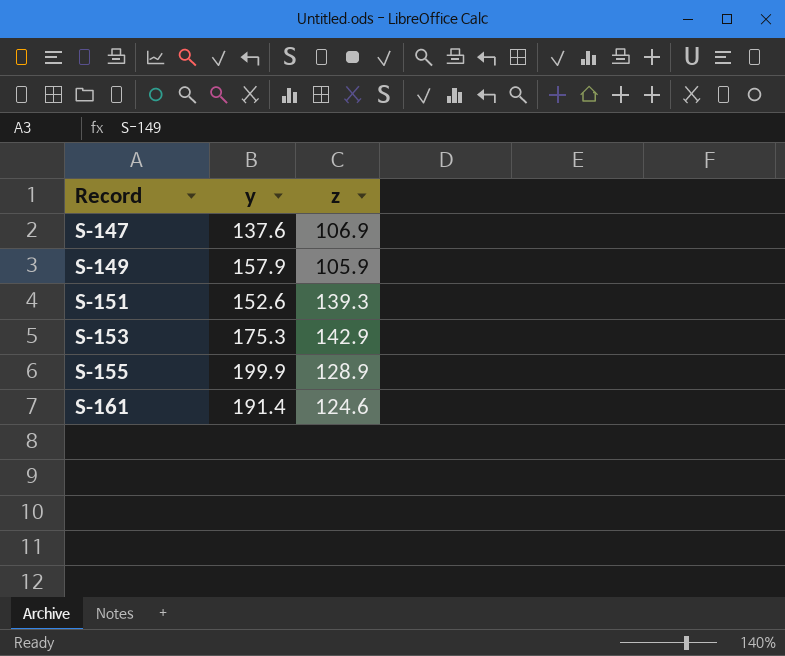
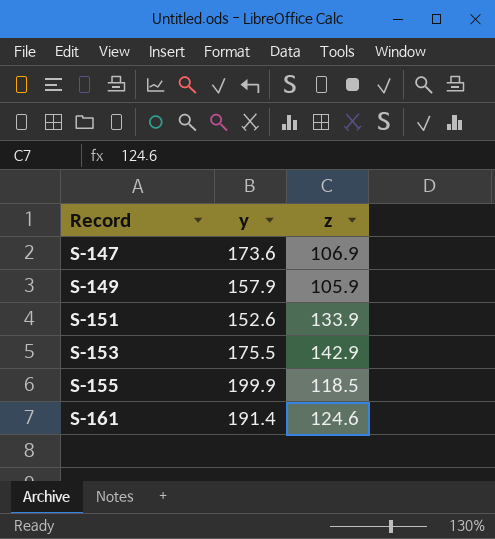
S-147 | y: 137.6 -> 173.6
S-151 | z: 139.3 -> 133.9
S-153 | y: 175.3 -> 175.5
S-155 | z: 128.9 -> 118.5

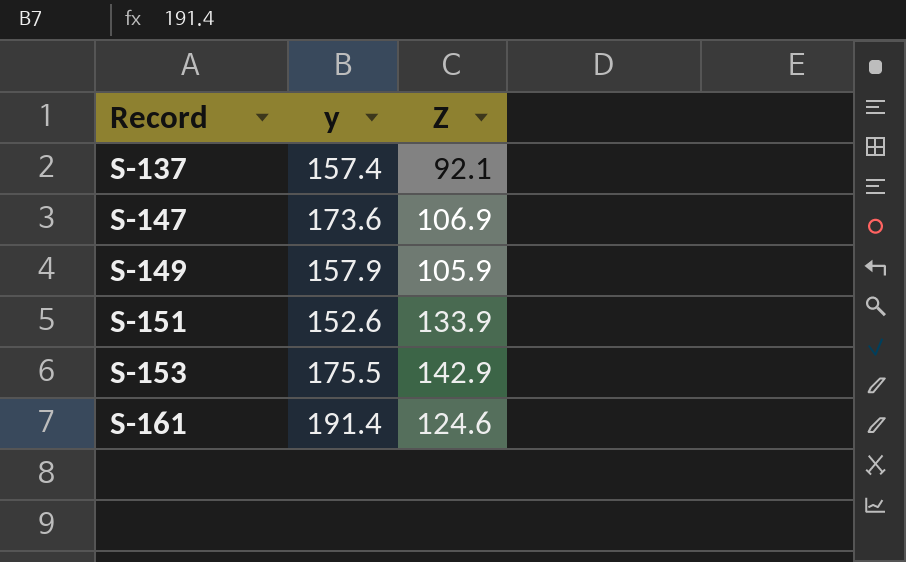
column name: z -> Z
row S-155: 199.9 | 118.5 -> none
row S-137: none -> 157.4 | 92.1

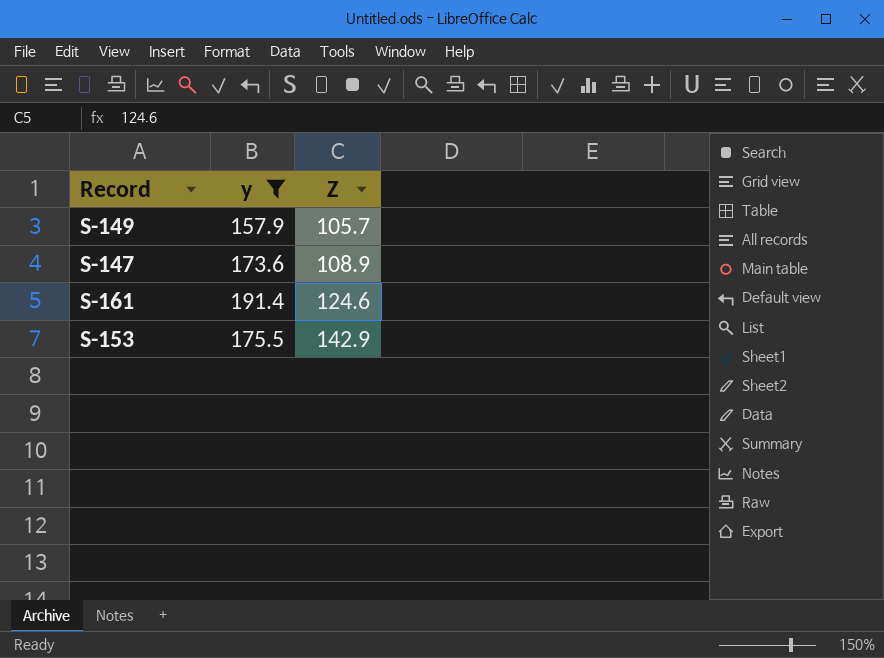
filter: none -> y >= 157.9
row order: Record ascending -> Z ascending
S-149 | Z: 105.9 -> 105.7
S-147 | Z: 106.9 -> 108.9

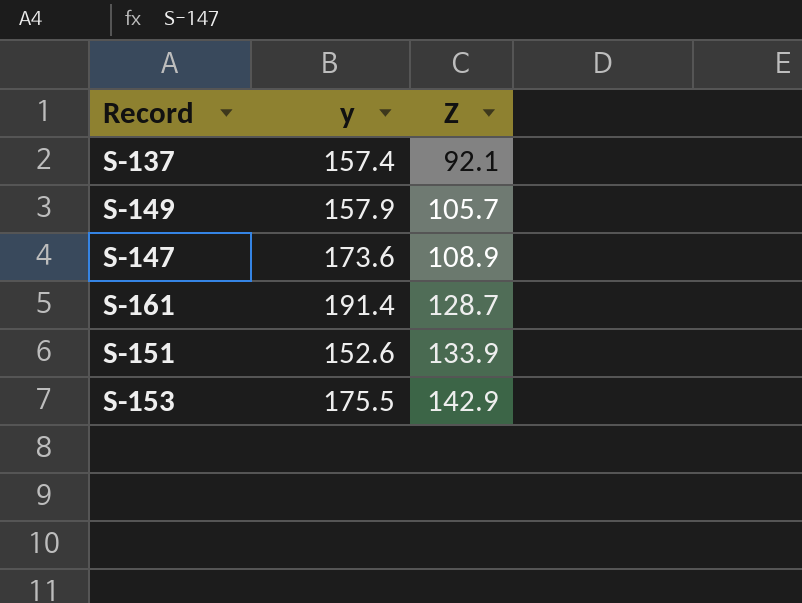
filter: y >= 157.9 -> none
S-161 | Z: 124.6 -> 128.7

